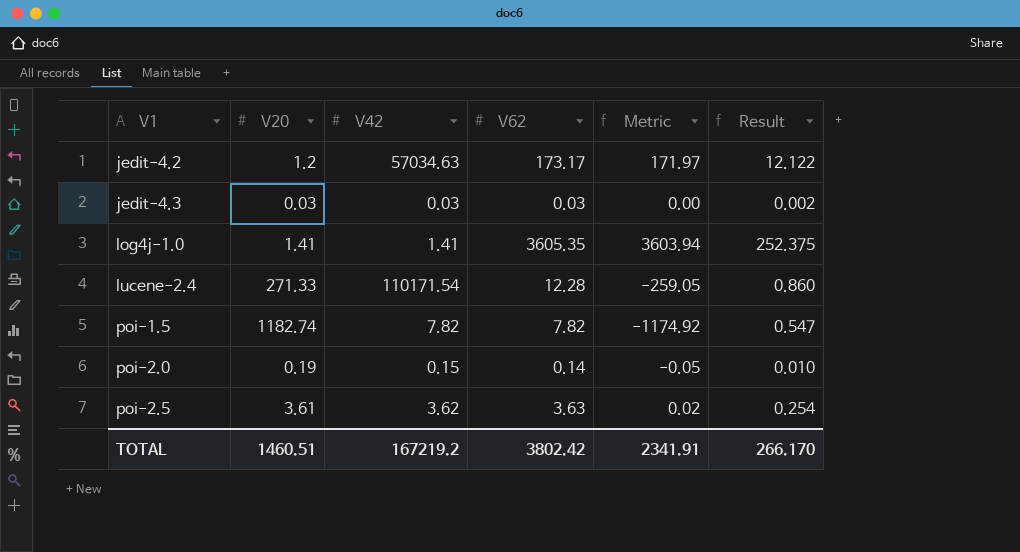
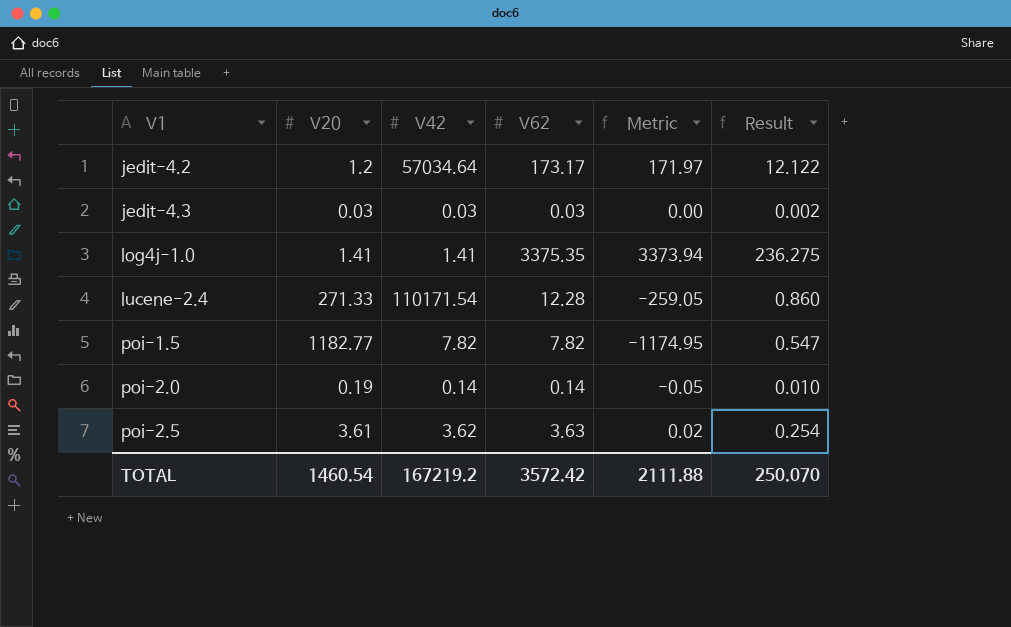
jedit-4.2 | V42: 57034.63 -> 57034.64
log4j-1.0 | V62: 3605.35 -> 3375.35
log4j-1.0 | Metric: 3603.94 -> 3373.94
log4j-1.0 | Result: 252.375 -> 236.275
poi-1.5 | V20: 1182.74 -> 1182.77
poi-1.5 | Metric: -1174.92 -> -1174.95
poi-2.0 | V42: 0.15 -> 0.14
TOTAL | V20: 1460.51 -> 1460.54
TOTAL | V62: 3802.42 -> 3572.42
TOTAL | Metric: 2341.91 -> 2111.88
TOTAL | Result: 266.170 -> 250.070

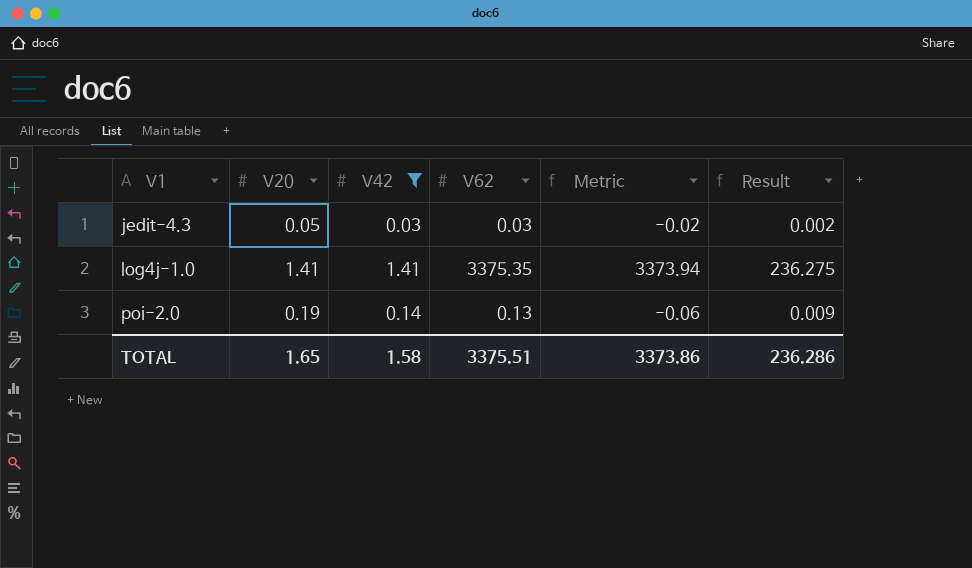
filter: none -> V42 <= 1.41
jedit-4.3 | V20: 0.03 -> 0.05
jedit-4.3 | Metric: 0.00 -> -0.02
poi-2.0 | V62: 0.14 -> 0.13
poi-2.0 | Metric: -0.05 -> -0.06
poi-2.0 | Result: 0.010 -> 0.009
TOTAL | V20: 1460.54 -> 1.65
TOTAL | V42: 167219.2 -> 1.58
TOTAL | V62: 3572.42 -> 3375.51
TOTAL | Metric: 2111.88 -> 3373.86
TOTAL | Result: 250.070 -> 236.286

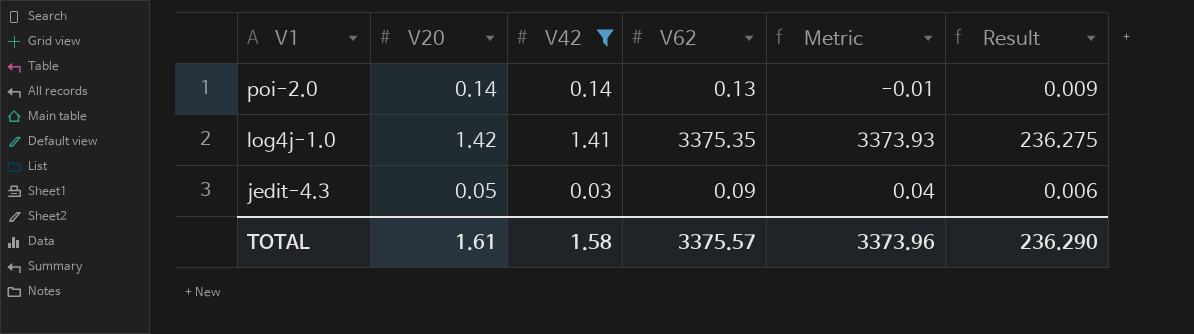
row order: V1 ascending -> V1 descending
poi-2.0 | V20: 0.19 -> 0.14
poi-2.0 | Metric: -0.06 -> -0.01
log4j-1.0 | V20: 1.41 -> 1.42
log4j-1.0 | Metric: 3373.94 -> 3373.93
jedit-4.3 | V62: 0.03 -> 0.09
jedit-4.3 | Metric: -0.02 -> 0.04
jedit-4.3 | Result: 0.002 -> 0.006
TOTAL | V20: 1.65 -> 1.61
TOTAL | V62: 3375.51 -> 3375.57
TOTAL | Metric: 3373.86 -> 3373.96
TOTAL | Result: 236.286 -> 236.290

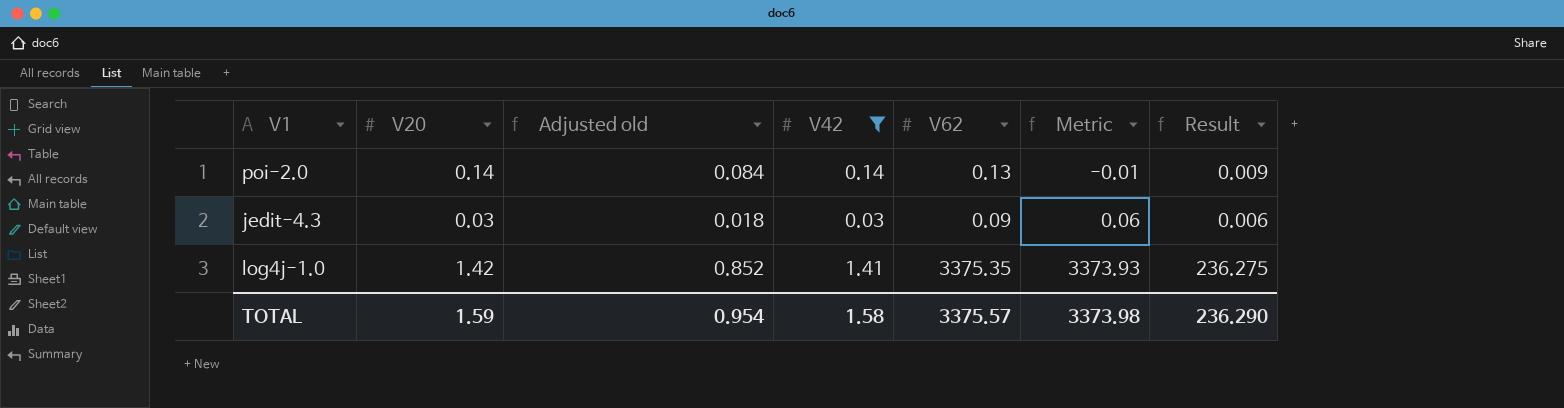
row order: V1 descending -> Metric ascending
column Adjusted old | formula: none -> [V20] * 0.6
jedit-4.3 | V20: 0.05 -> 0.03
jedit-4.3 | Metric: 0.04 -> 0.06
TOTAL | V20: 1.61 -> 1.59
TOTAL | Metric: 3373.96 -> 3373.98

